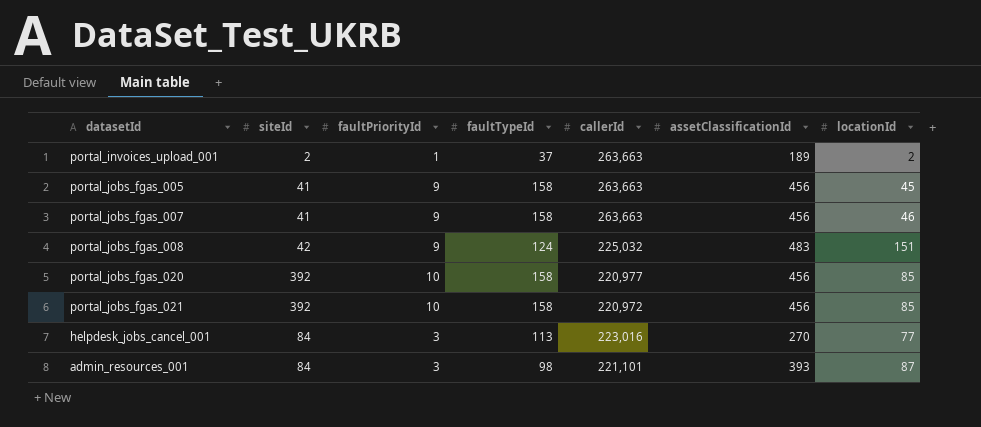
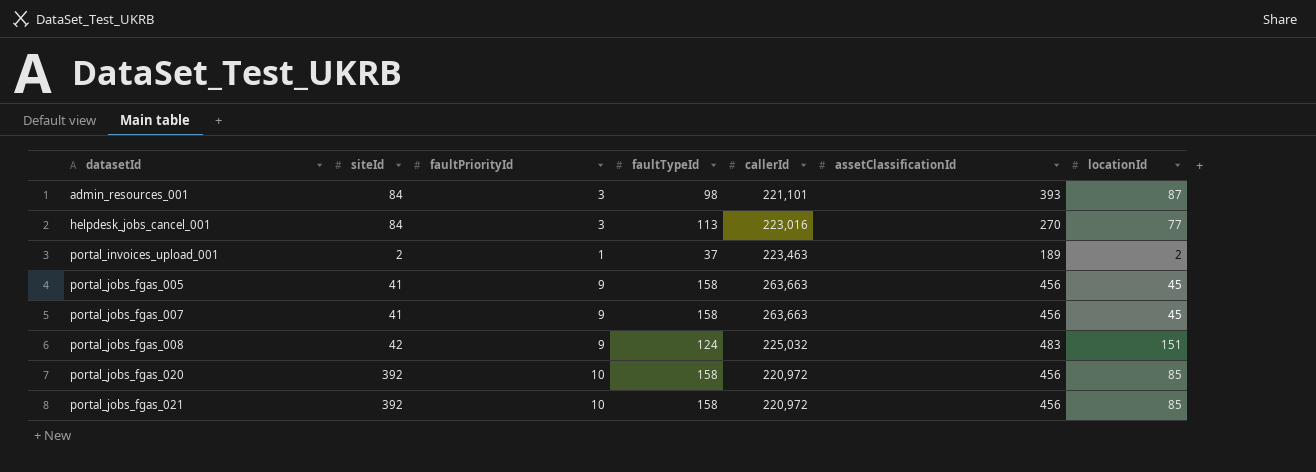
row order: none -> datasetId ascending
portal_invoices_upload_001 | callerId: 263,663 -> 223,463
portal_jobs_fgas_007 | locationId: 46 -> 45
portal_jobs_fgas_020 | callerId: 220,977 -> 220,972

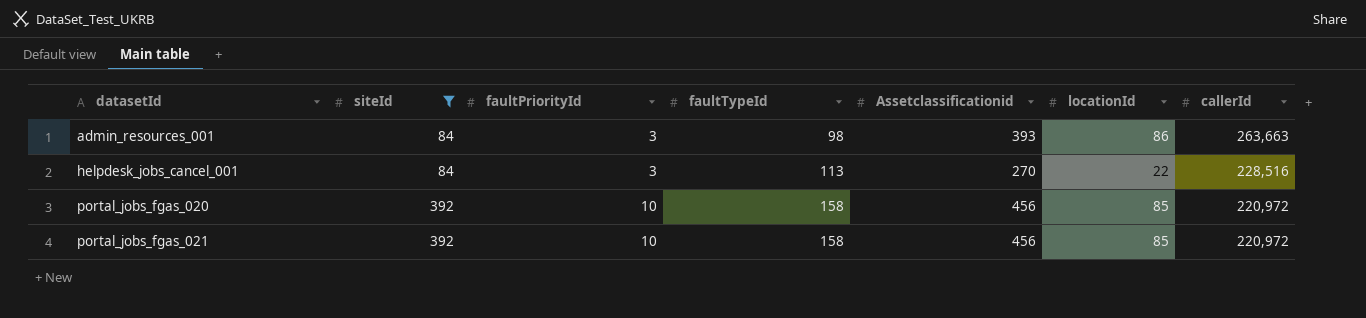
filter: none -> siteId >= 84
column name: assetClassificationId -> Assetclassificationid
column callerId | position: 5 -> 7
admin_resources_001 | locationId: 87 -> 86
admin_resources_001 | callerId: 221,101 -> 263,663
helpdesk_jobs_cancel_001 | locationId: 77 -> 22
helpdesk_jobs_cancel_001 | callerId: 223,016 -> 228,516

